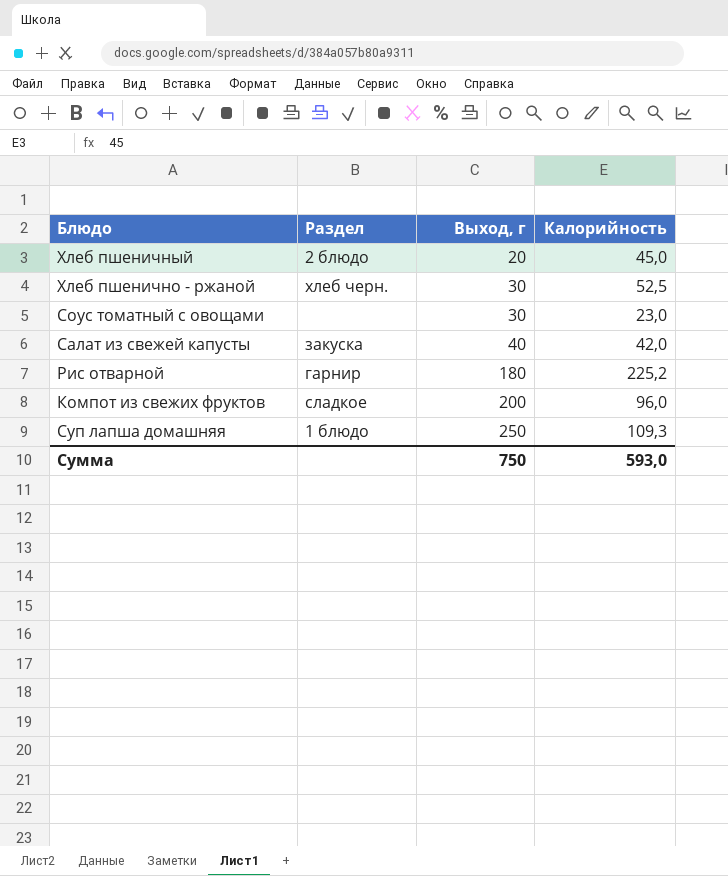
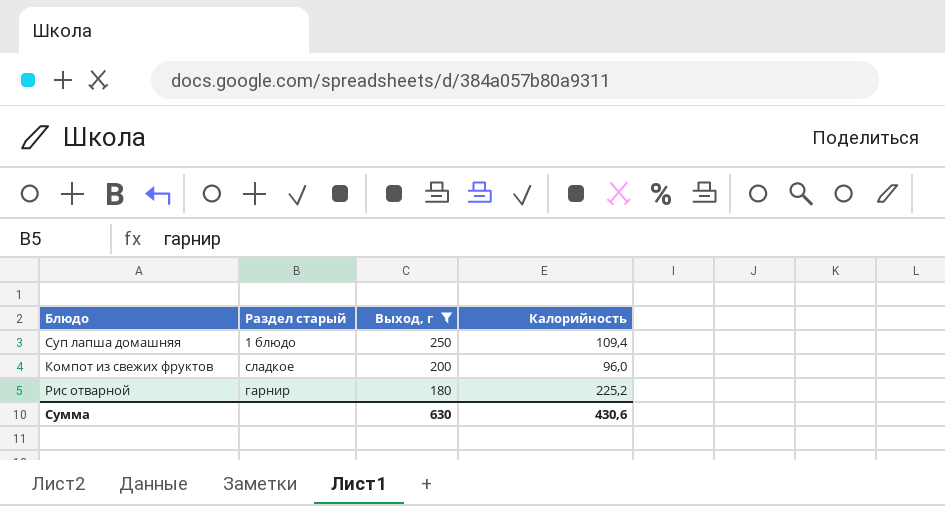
filter: none -> Выход, г >= 180
row order: Выход, г ascending -> Выход, г descending
column name: Раздел -> Раздел старый
Суп лапша домашняя | Калорийность: 109,3 -> 109,4
Сумма | Выход, г: 750 -> 630
Сумма | Калорийность: 593,0 -> 430,6

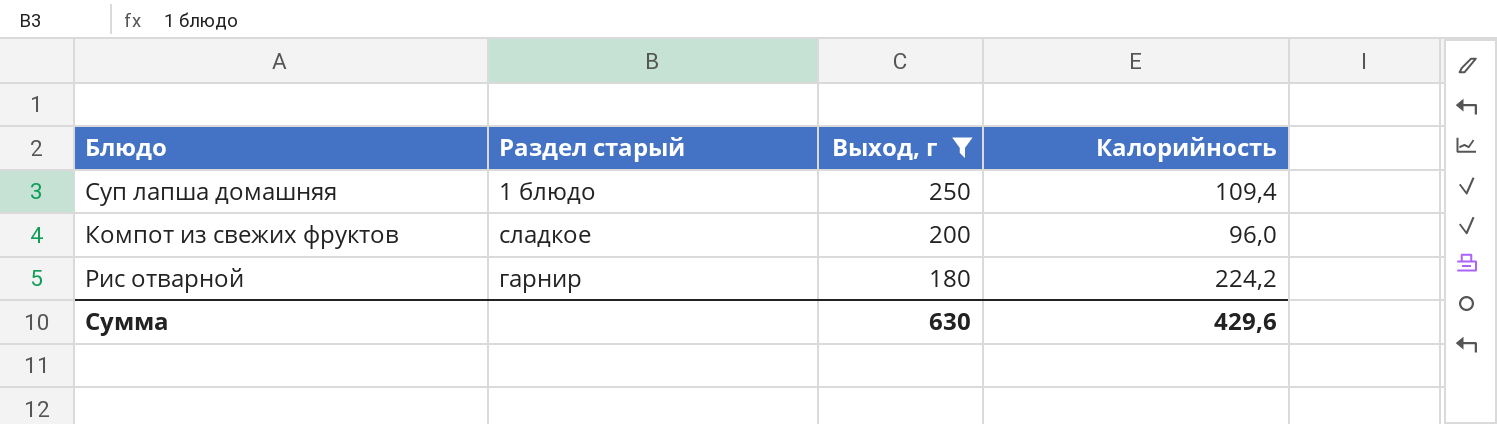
Рис отварной | Калорийность: 225,2 -> 224,2
Сумма | Калорийность: 430,6 -> 429,6

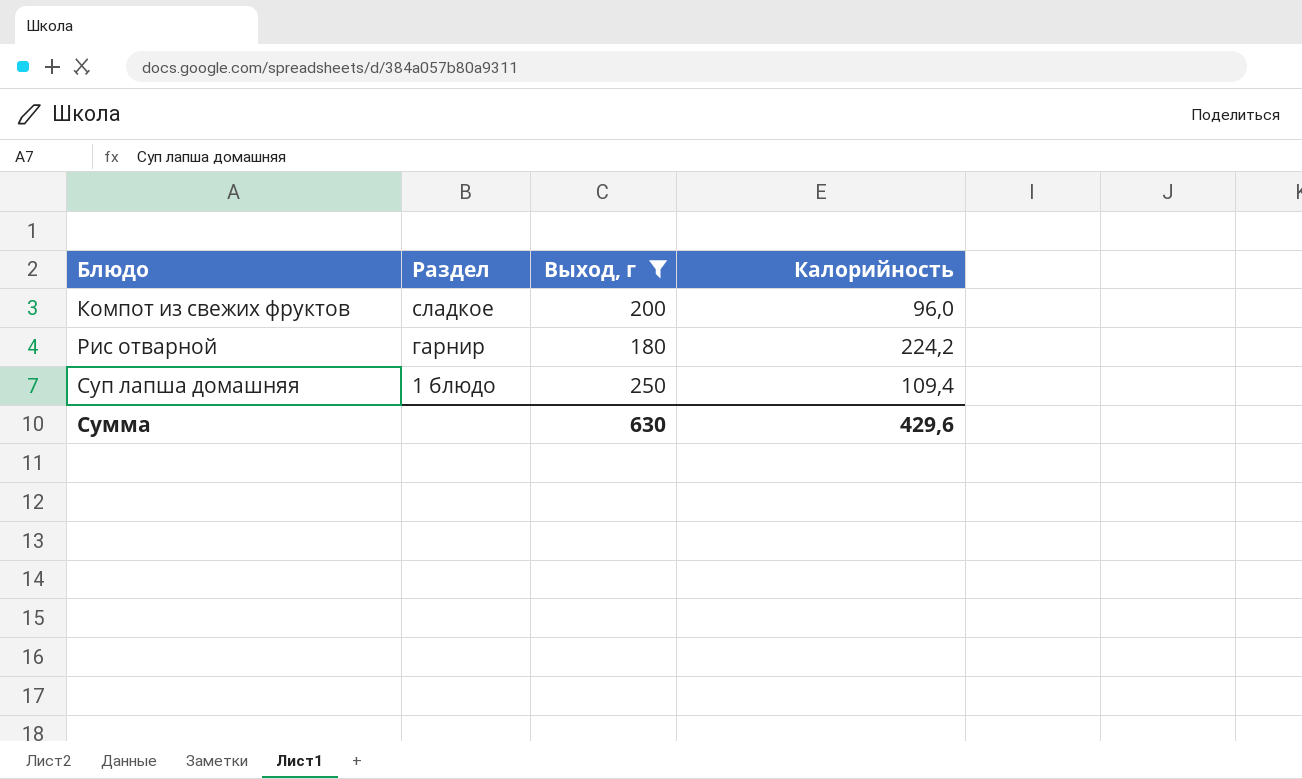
row order: Выход, г descending -> Блюдо ascending
column name: Раздел старый -> Раздел

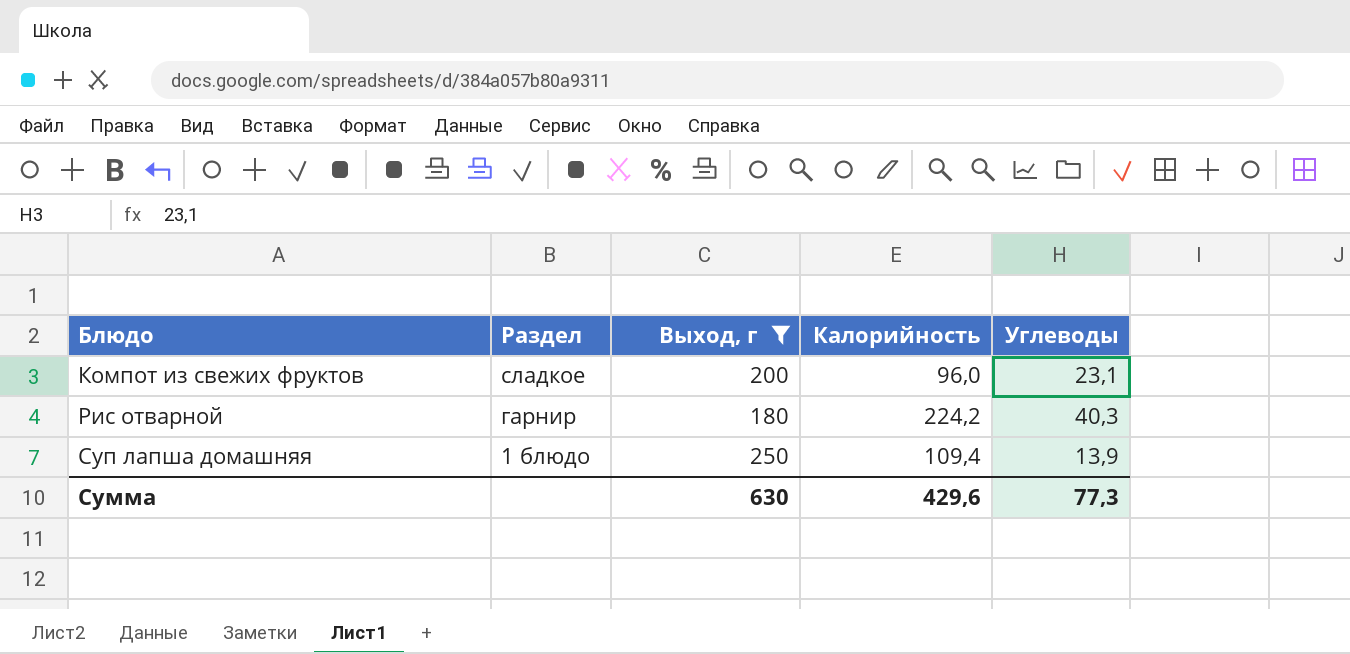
column Углеводы | position: none -> 5

